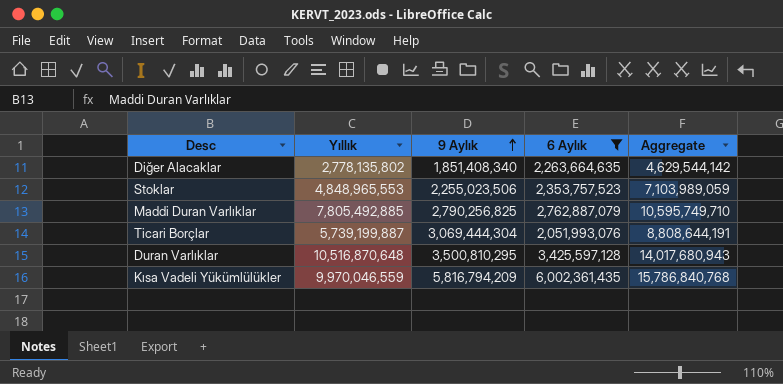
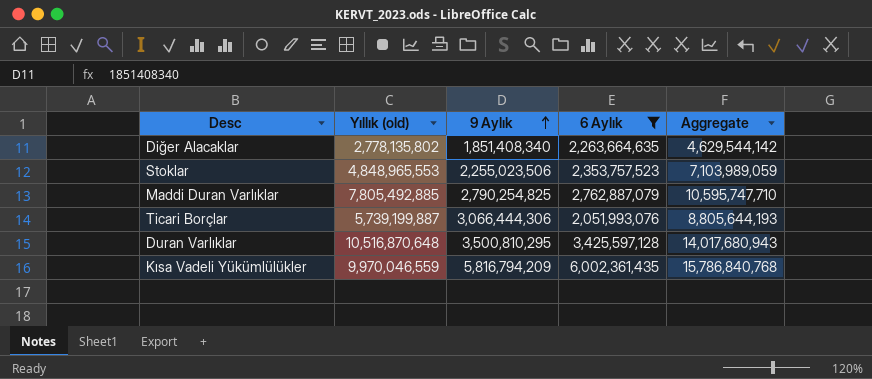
column name: Yıllık -> Yıllık (old)
Maddi Duran Varlıklar | 9 Aylık: 2,790,256,825 -> 2,790,254,825
Maddi Duran Varlıklar | Aggregate: 10,595,749,710 -> 10,595,747,710
Ticari Borçlar | 9 Aylık: 3,069,444,304 -> 3,066,444,306
Ticari Borçlar | Aggregate: 8,808,644,191 -> 8,805,644,193

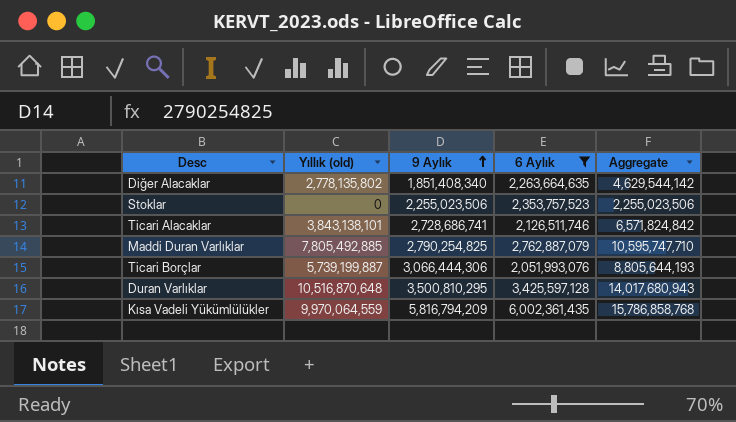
Stoklar | Yıllık (old): 4,848,965,553 -> 0
Stoklar | Aggregate: 7,103,989,059 -> 2,255,023,506
row Ticari Alacaklar: none -> 3,843,138,101 | 2,728,686,741 | 2,126,511,746 | 6,571,824,842
Kısa Vadeli Yükümlülükler | Yıllık (old): 9,970,046,559 -> 9,970,064,559
Kısa Vadeli Yükümlülükler | Aggregate: 15,786,840,768 -> 15,786,858,768

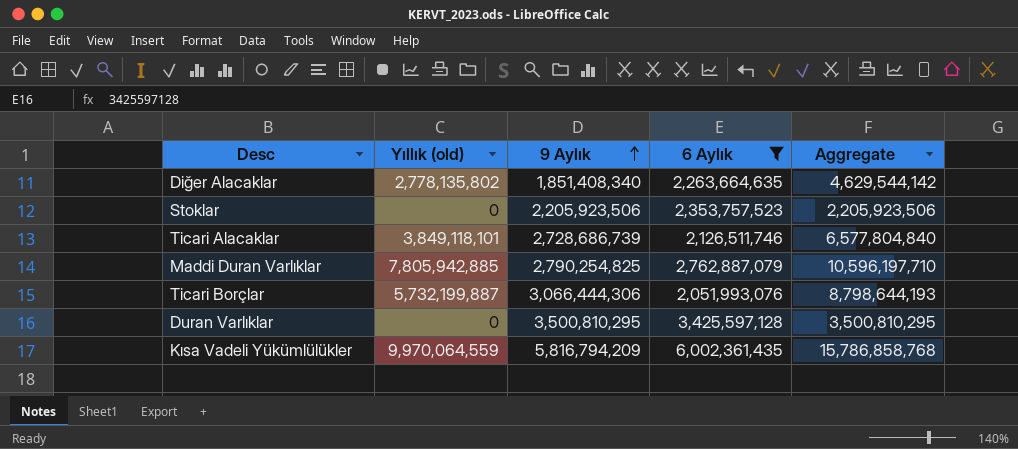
Stoklar | 9 Aylık: 2,255,023,506 -> 2,205,923,506
Stoklar | Aggregate: 2,255,023,506 -> 2,205,923,506
Ticari Alacaklar | Yıllık (old): 3,843,138,101 -> 3,849,118,101
Ticari Alacaklar | 9 Aylık: 2,728,686,741 -> 2,728,686,739
Ticari Alacaklar | Aggregate: 6,571,824,842 -> 6,577,804,840
Maddi Duran Varlıklar | Yıllık (old): 7,805,492,885 -> 7,805,942,885
Maddi Duran Varlıklar | Aggregate: 10,595,747,710 -> 10,596,197,710
Ticari Borçlar | Yıllık (old): 5,739,199,887 -> 5,732,199,887
Ticari Borçlar | Aggregate: 8,805,644,193 -> 8,798,644,193
Duran Varlıklar | Yıllık (old): 10,516,870,648 -> 0
Duran Varlıklar | Aggregate: 14,017,680,943 -> 3,500,810,295

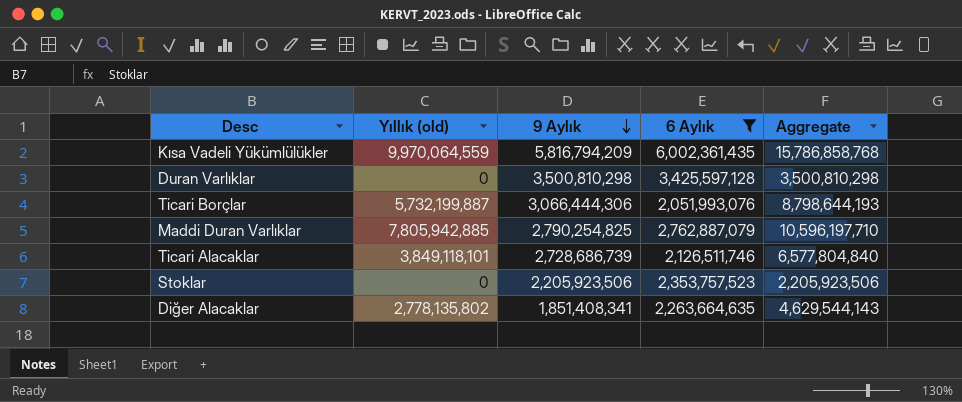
row order: 9 Aylık ascending -> 9 Aylık descending
Duran Varlıklar | 9 Aylık: 3,500,810,295 -> 3,500,810,298
Duran Varlıklar | Aggregate: 3,500,810,295 -> 3,500,810,298
Diğer Alacaklar | 9 Aylık: 1,851,408,340 -> 1,851,408,341
Diğer Alacaklar | Aggregate: 4,629,544,142 -> 4,629,544,143

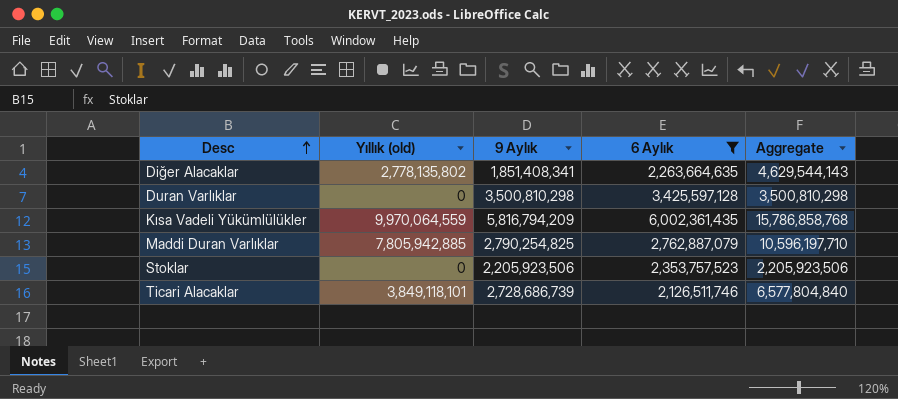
row order: 9 Aylık descending -> Desc ascending
row Ticari Borçlar: 5,732,199,887 | 3,066,444,306 | 2,051,993,076 | 8,798,644,193 -> none

